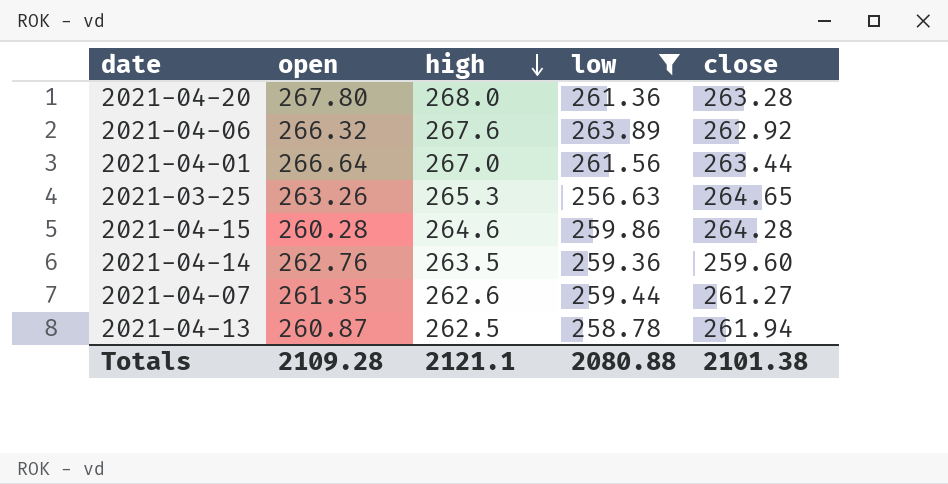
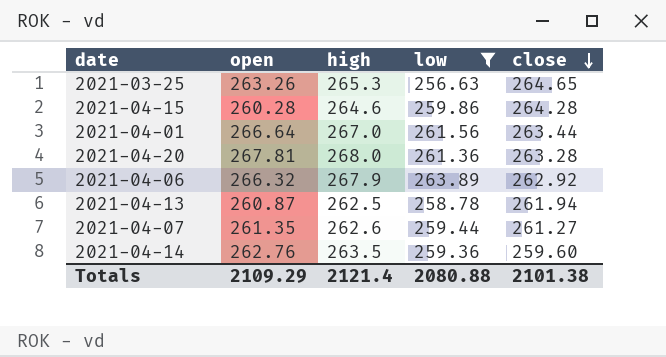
row order: high descending -> close descending
2021-04-20 | open: 267.80 -> 267.81
2021-04-06 | high: 267.6 -> 267.9
Totals | open: 2109.28 -> 2109.29
Totals | high: 2121.1 -> 2121.4

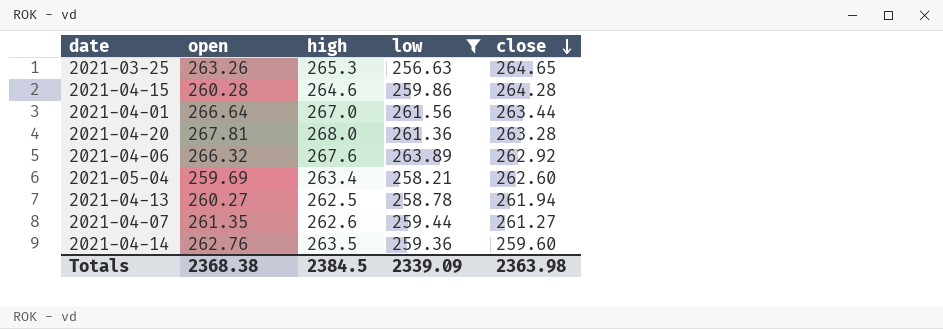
2021-04-06 | high: 267.9 -> 267.6
row 2021-05-04: none -> 259.69 | 263.4 | 258.21 | 262.60
2021-04-13 | open: 260.87 -> 260.27
Totals | open: 2109.29 -> 2368.38
Totals | high: 2121.4 -> 2384.5
Totals | low: 2080.88 -> 2339.09
Totals | close: 2101.38 -> 2363.98

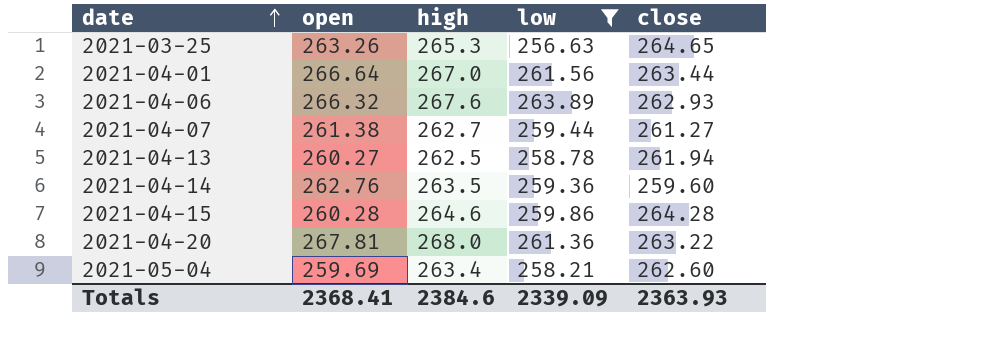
row order: close descending -> date ascending
2021-04-06 | close: 262.92 -> 262.93
2021-04-07 | open: 261.35 -> 261.38
2021-04-07 | high: 262.6 -> 262.7
2021-04-20 | close: 263.28 -> 263.22
Totals | open: 2368.38 -> 2368.41
Totals | high: 2384.5 -> 2384.6
Totals | close: 2363.98 -> 2363.93

